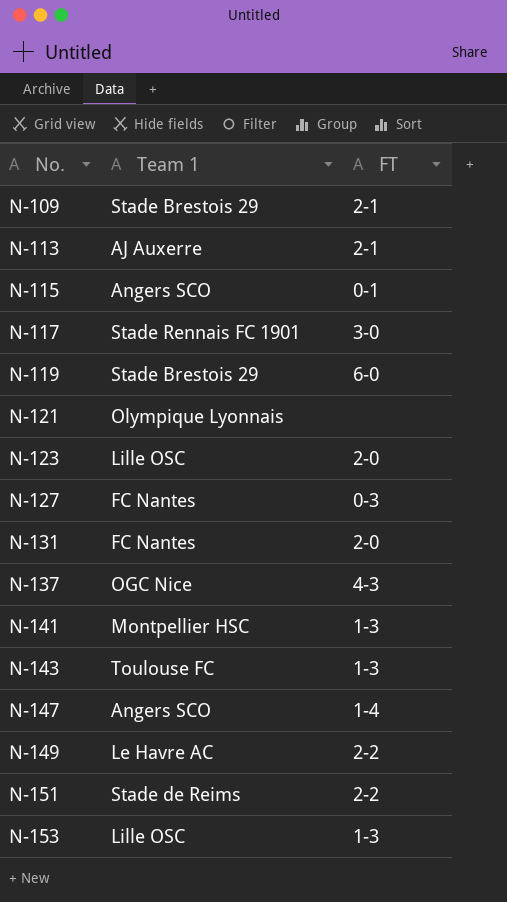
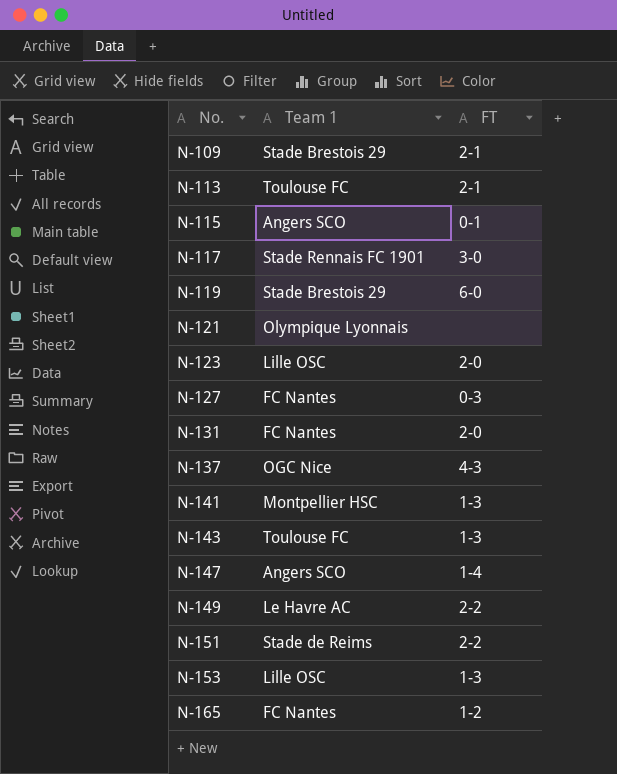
N-113 | Team 1: AJ Auxerre -> Toulouse FC
row N-165: none -> FC Nantes | 1-2

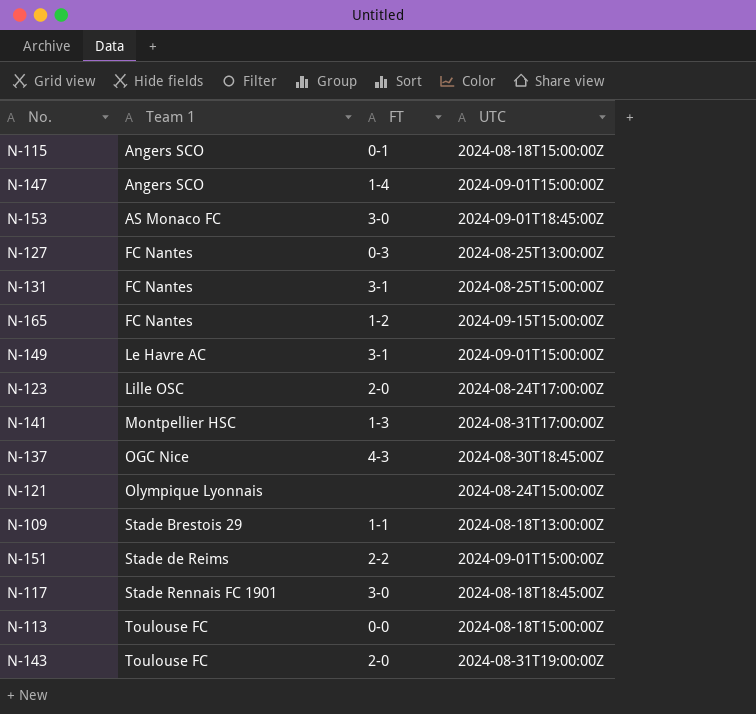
row order: No. ascending -> Team 1 ascending
column UTC | position: none -> 4
row N-119: Stade Brestois 29 | 6-0 -> none
N-153 | Team 1: Lille OSC -> AS Monaco FC
N-153 | FT: 1-3 -> 3-0
N-131 | FT: 2-0 -> 3-1
N-149 | FT: 2-2 -> 3-1
N-109 | FT: 2-1 -> 1-1
N-113 | FT: 2-1 -> 0-0
N-143 | FT: 1-3 -> 2-0

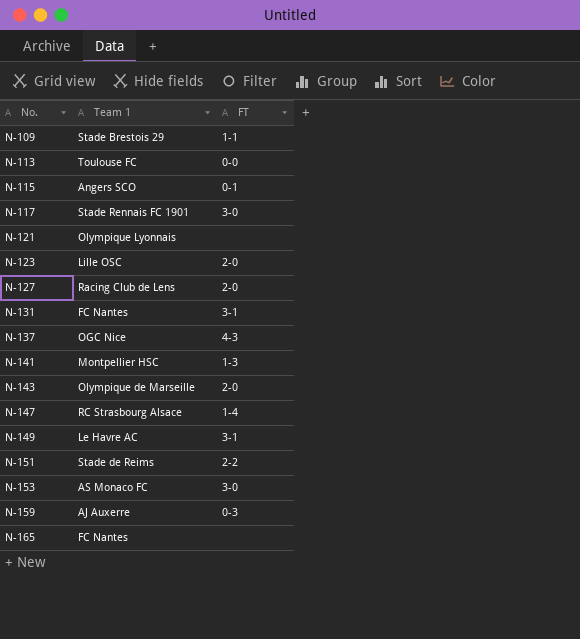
row order: Team 1 ascending -> No. ascending
column UTC | position: 4 -> none
N-127 | Team 1: FC Nantes -> Racing Club de Lens
N-127 | FT: 0-3 -> 2-0
N-143 | Team 1: Toulouse FC -> Olympique de Marseille
N-147 | Team 1: Angers SCO -> RC Strasbourg Alsace
row N-159: none -> AJ Auxerre | 0-3
N-165 | FT: 1-2 -> none

